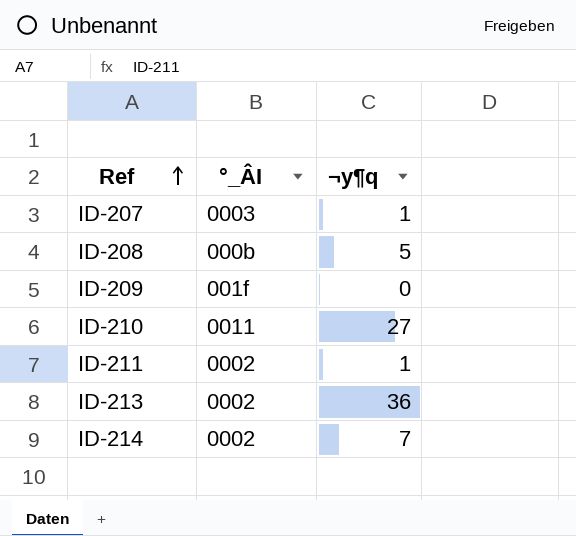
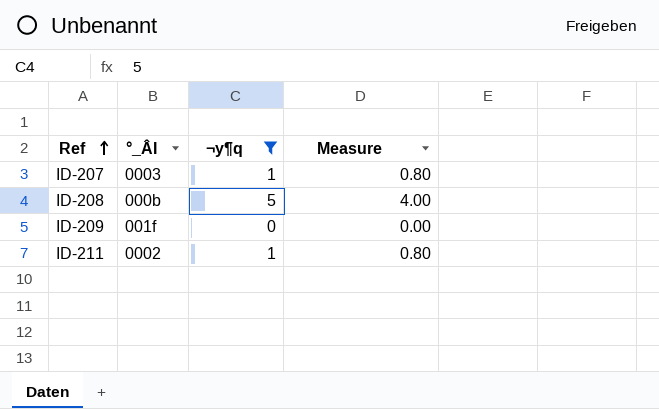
filter: none -> ¬y¶q <= 5
column Measure | formula: none -> [¬y¶q] * 0.8

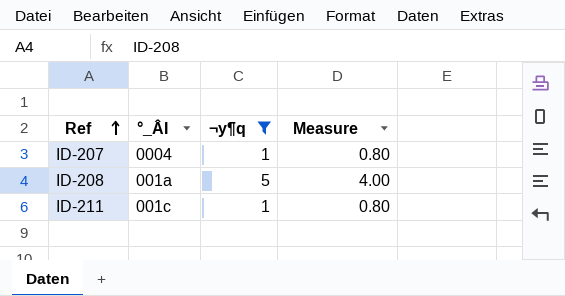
row ID-209: 001f | 0 | 0.00 -> none
ID-207 | °_ÂI: 0003 -> 0004
ID-208 | °_ÂI: 000b -> 001a
ID-211 | °_ÂI: 0002 -> 001c

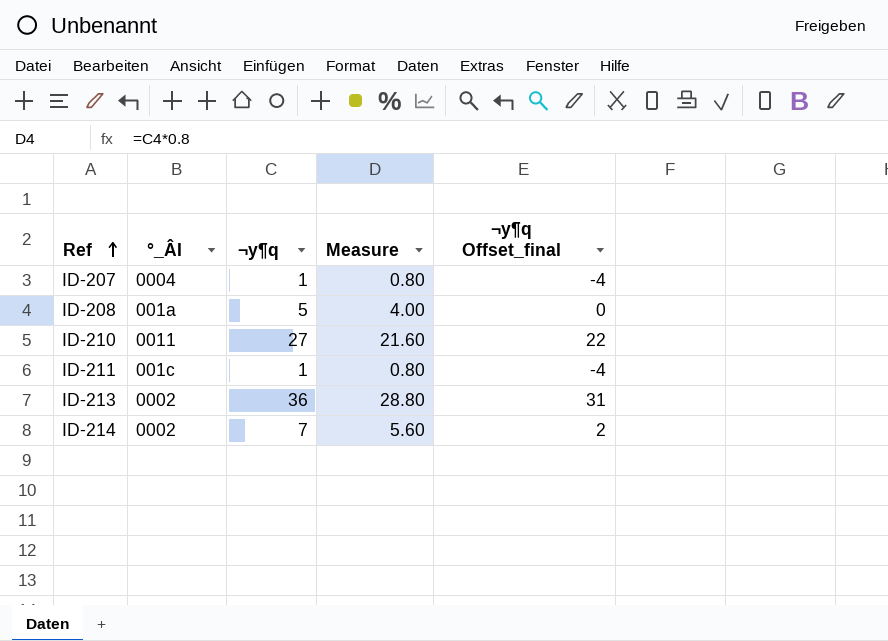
filter: ¬y¶q <= 5 -> none
column ¬y¶q Offset_final | formula: none -> [¬y¶q] - 5

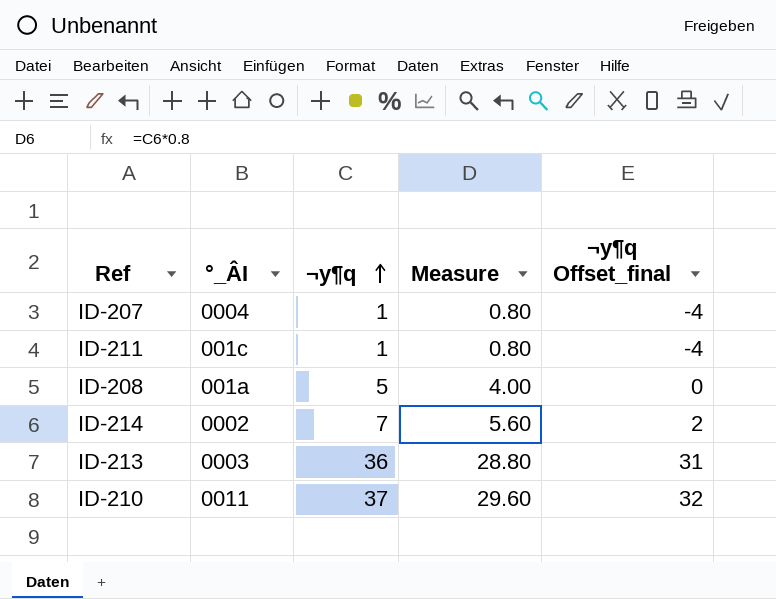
row order: Ref ascending -> ¬y¶q ascending
ID-213 | °_ÂI: 0002 -> 0003
ID-210 | ¬y¶q: 27 -> 37
ID-210 | Measure: 21.60 -> 29.60
ID-210 | ¬y¶q Offset_final: 22 -> 32

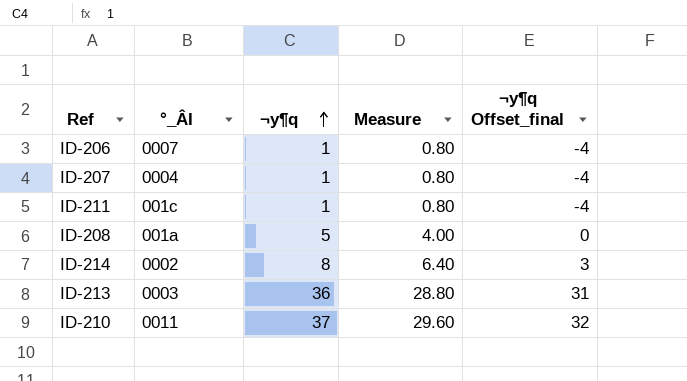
row ID-206: none -> 0007 | 1 | 0.80 | -4
ID-214 | ¬y¶q: 7 -> 8
ID-214 | Measure: 5.60 -> 6.40
ID-214 | ¬y¶q Offset_final: 2 -> 3

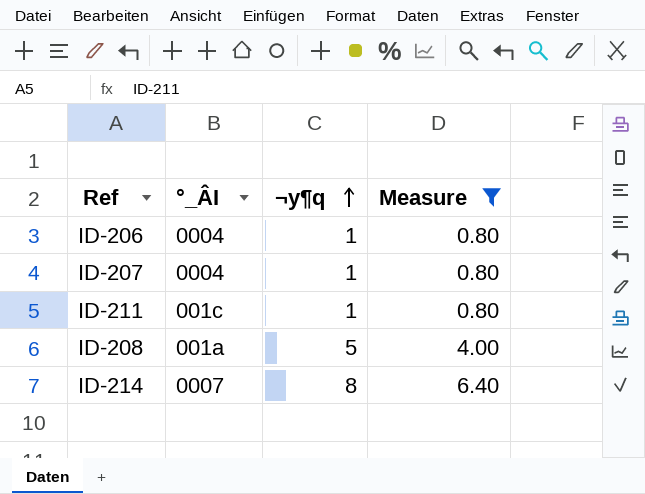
filter: none -> Measure <= 6.40
column ¬y¶q Offset_final | formula: [¬y¶q] - 5 -> none
ID-206 | °_ÂI: 0007 -> 0004
ID-214 | °_ÂI: 0002 -> 0007

